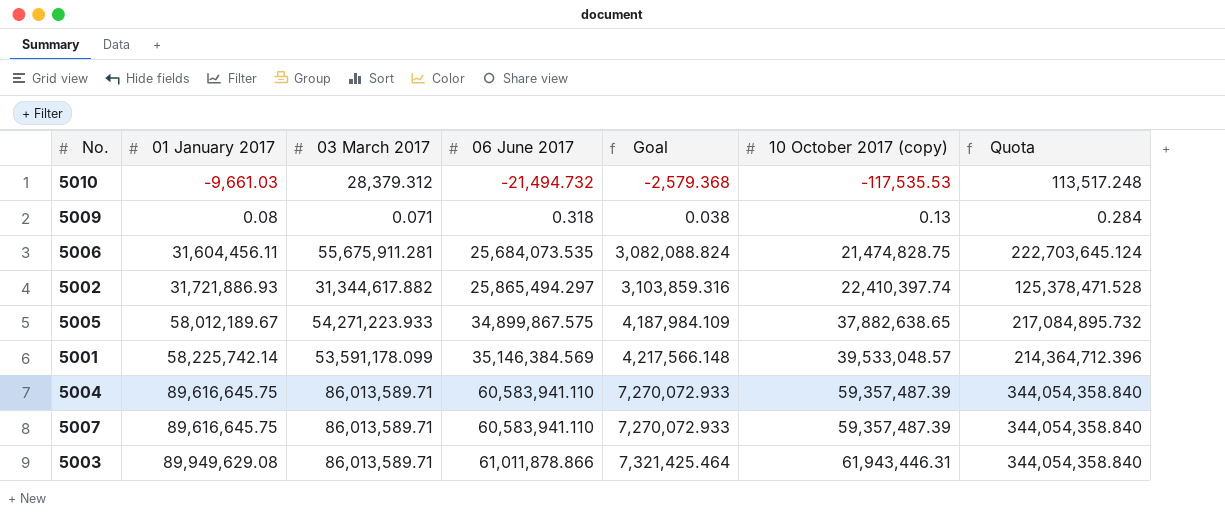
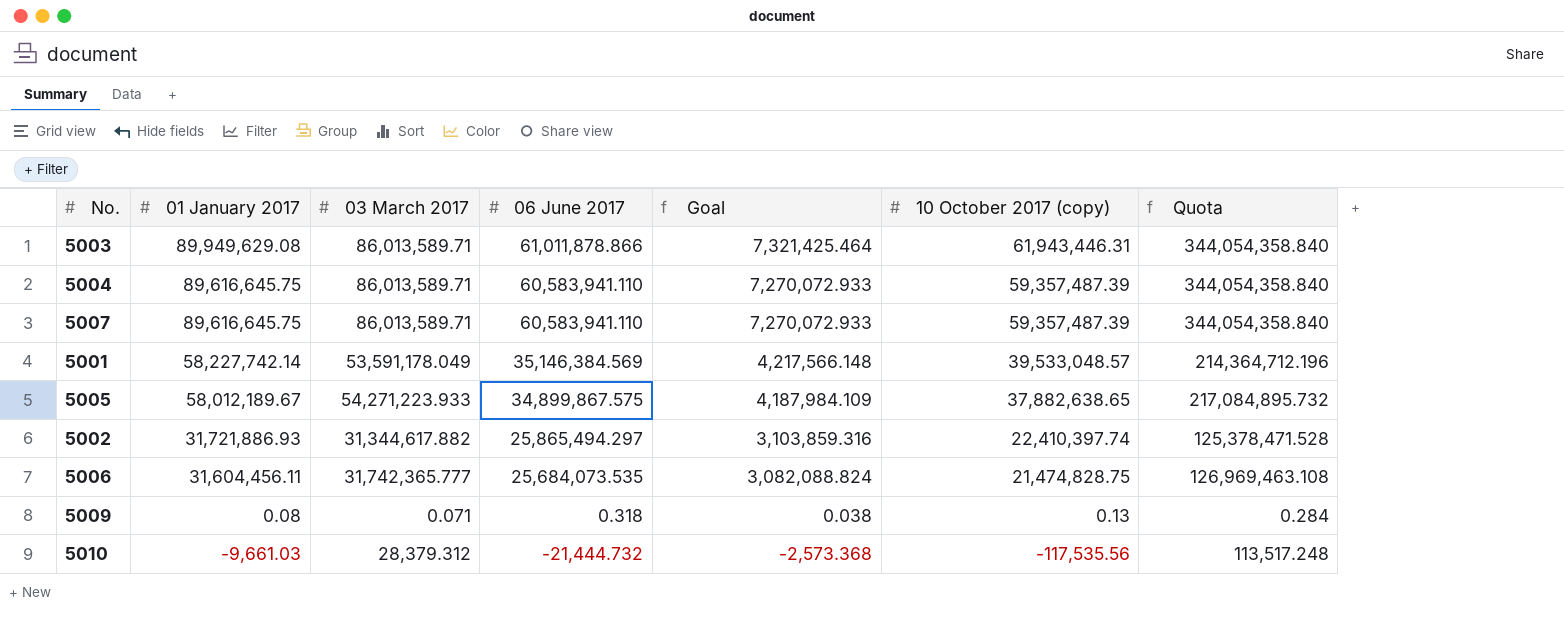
row order: 01 January 2017 ascending -> 01 January 2017 descending
5001 | 01 January 2017: 58,225,742.14 -> 58,227,742.14
5001 | 03 March 2017: 53,591,178.099 -> 53,591,178.049
5001 | Quota: 214,364,712.396 -> 214,364,712.196
5006 | 03 March 2017: 55,675,911.281 -> 31,742,365.777
5006 | Quota: 222,703,645.124 -> 126,969,463.108
5010 | 06 June 2017: -21,494.732 -> -21,444.732
5010 | Goal: -2,579.368 -> -2,573.368
5010 | 10 October 2017 (copy): -117,535.53 -> -117,535.56

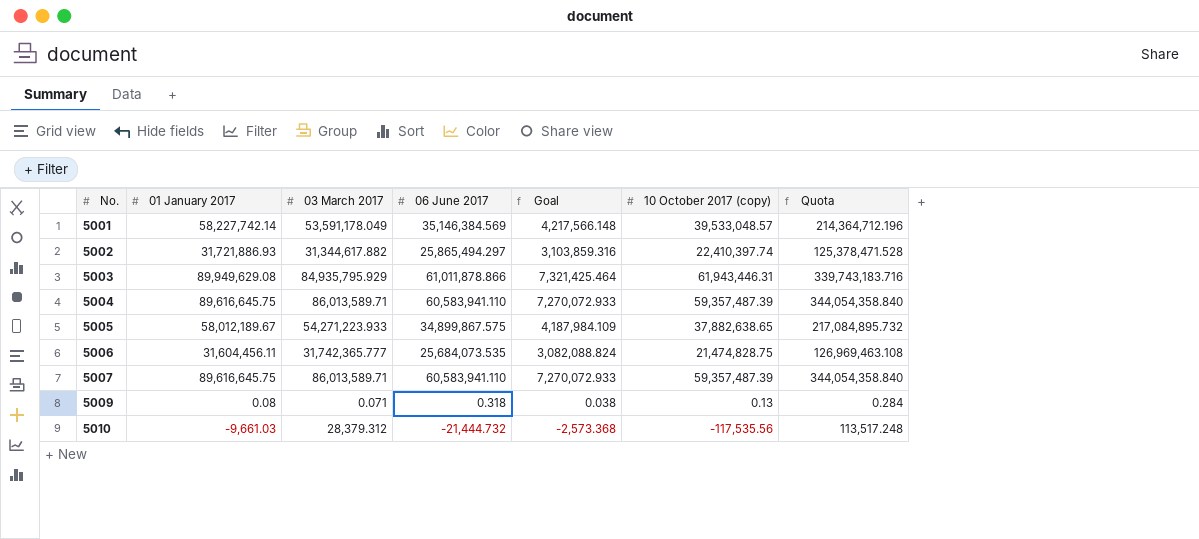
row order: 01 January 2017 descending -> No. ascending
5003 | 03 March 2017: 86,013,589.71 -> 84,935,795.929
5003 | Quota: 344,054,358.840 -> 339,743,183.716

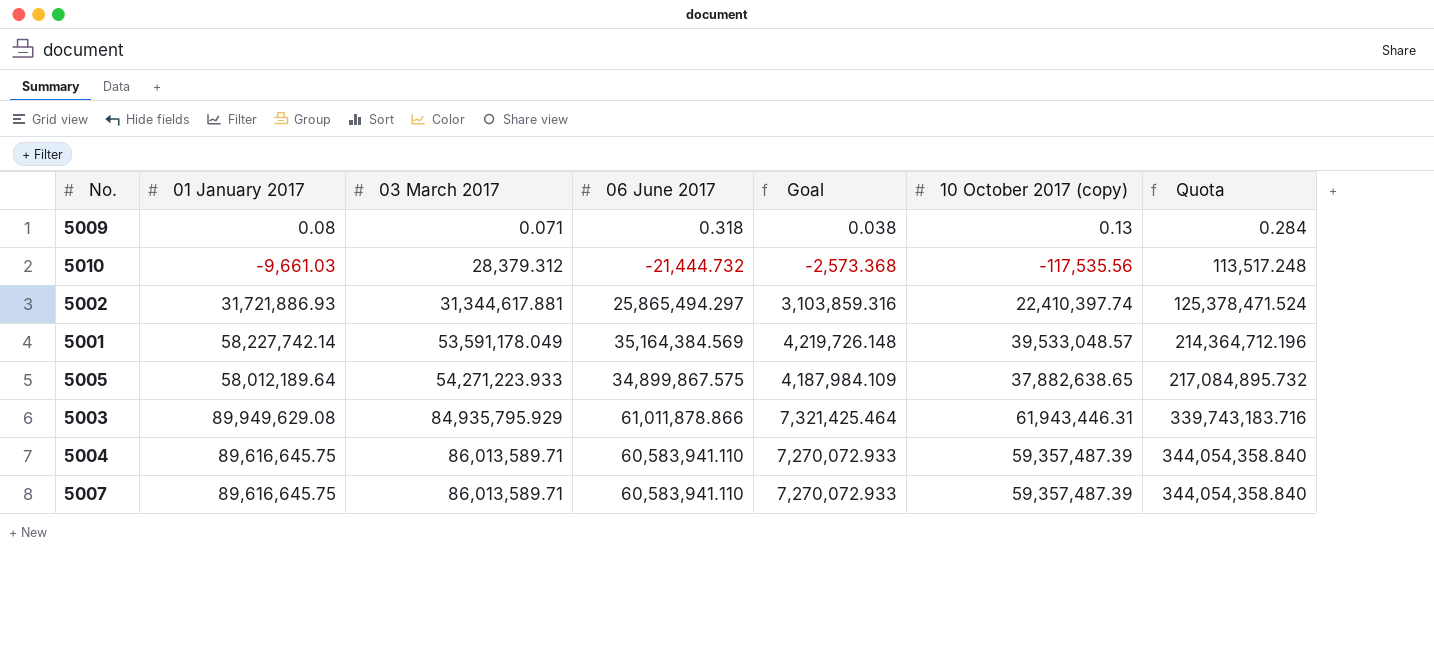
row order: No. ascending -> 03 March 2017 ascending
row 5006: 31,604,456.11 | 31,742,365.777 | 25,684,073.535 | 3,082,088.824 | 21,474,828.75 | 126,969,463.108 -> none
5002 | 03 March 2017: 31,344,617.882 -> 31,344,617.881
5002 | Quota: 125,378,471.528 -> 125,378,471.524
5001 | 06 June 2017: 35,146,384.569 -> 35,164,384.569
5001 | Goal: 4,217,566.148 -> 4,219,726.148
5005 | 01 January 2017: 58,012,189.67 -> 58,012,189.64

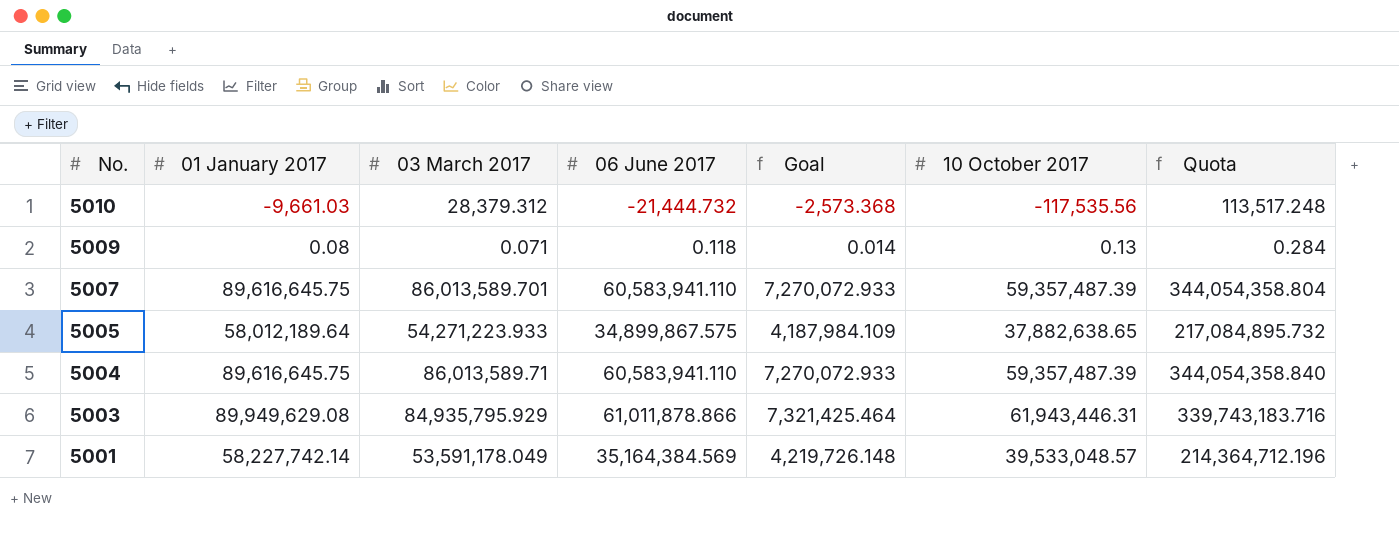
row order: 03 March 2017 ascending -> No. descending
column name: 10 October 2017 (copy) -> 10 October 2017
row 5002: 31,721,886.93 | 31,344,617.881 | 25,865,494.297 | 3,103,859.316 | 22,410,397.74 | 125,378,471.524 -> none
5009 | 06 June 2017: 0.318 -> 0.118
5009 | Goal: 0.038 -> 0.014
5007 | 03 March 2017: 86,013,589.71 -> 86,013,589.701
5007 | Quota: 344,054,358.840 -> 344,054,358.804

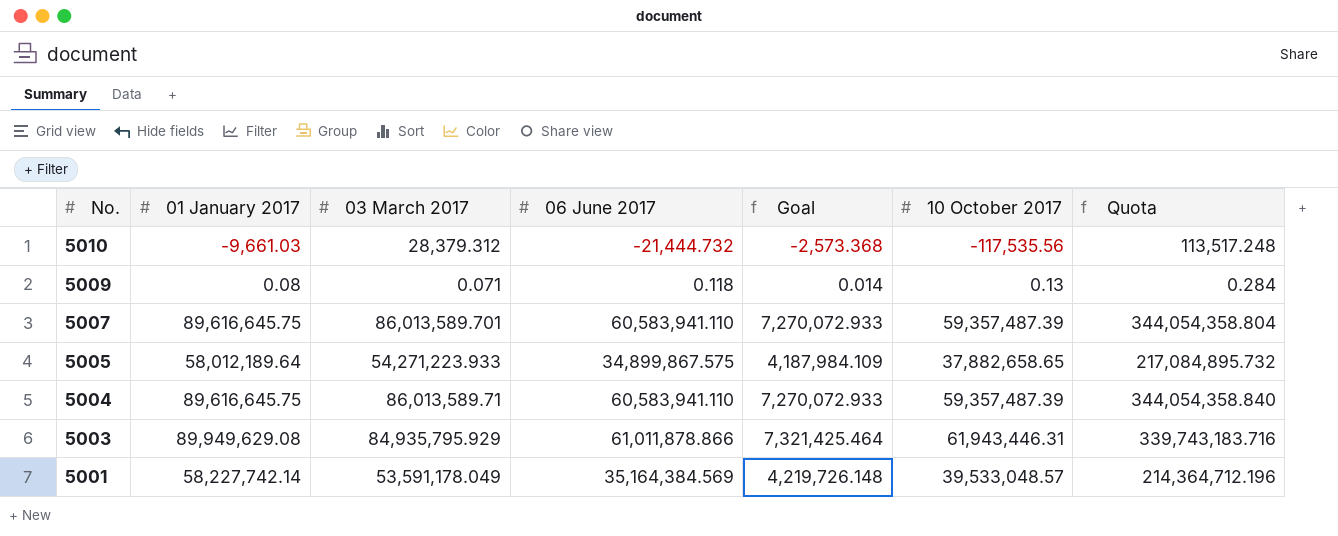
5005 | 10 October 2017: 37,882,638.65 -> 37,882,658.65

